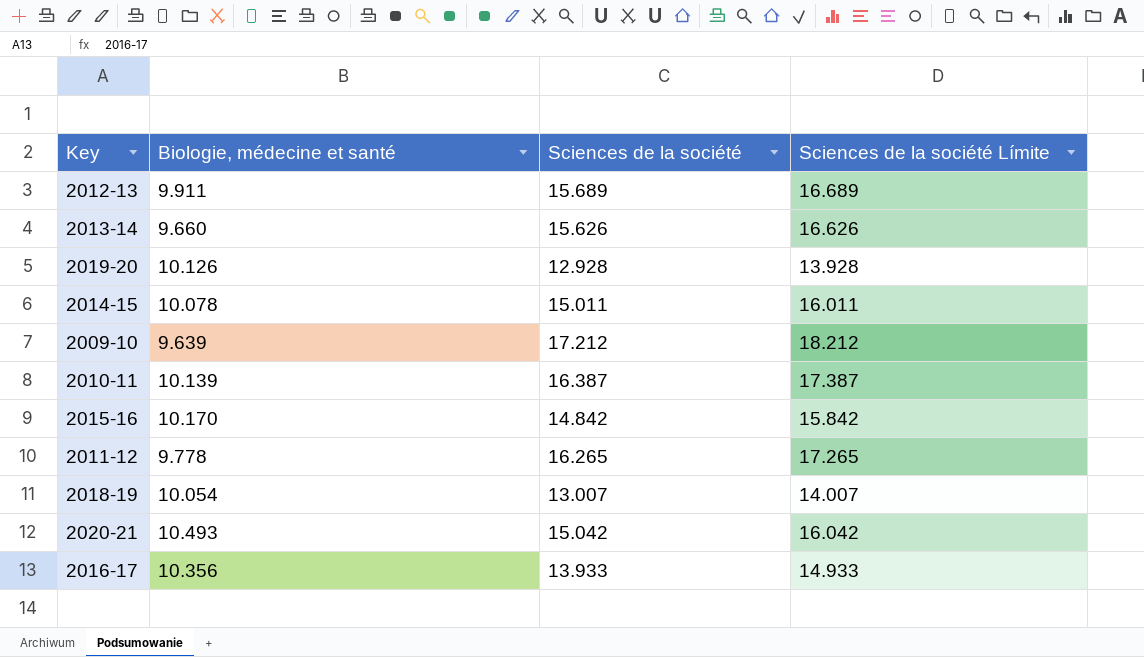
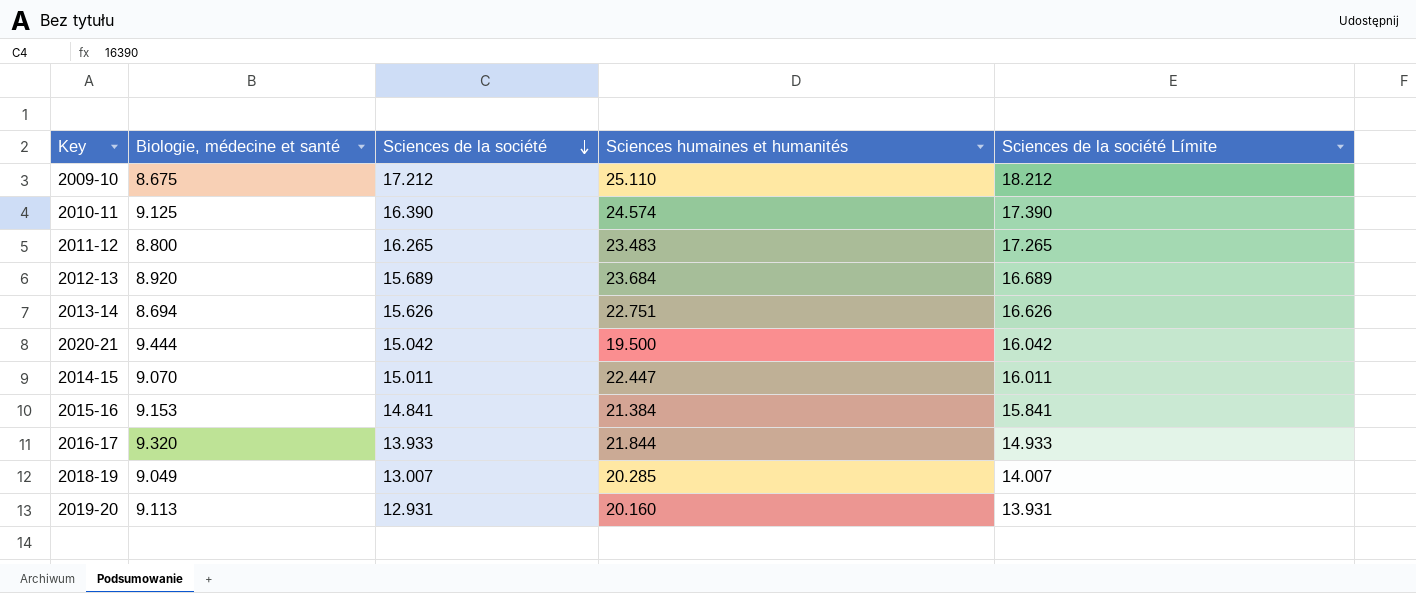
row order: none -> Sciences de la société descending
column Sciences humaines et humanités | position: none -> 4
2009-10 | Biologie, médecine et santé: 9.639 -> 8.675
2010-11 | Biologie, médecine et santé: 10.139 -> 9.125
2010-11 | Sciences de la société: 16.387 -> 16.390
2010-11 | Sciences de la société Límite: 17.387 -> 17.390
2011-12 | Biologie, médecine et santé: 9.778 -> 8.800
2012-13 | Biologie, médecine et santé: 9.911 -> 8.920
2013-14 | Biologie, médecine et santé: 9.660 -> 8.694
2020-21 | Biologie, médecine et santé: 10.493 -> 9.444
2014-15 | Biologie, médecine et santé: 10.078 -> 9.070
2015-16 | Biologie, médecine et santé: 10.170 -> 9.153
2015-16 | Sciences de la société: 14.842 -> 14.841
2015-16 | Sciences de la société Límite: 15.842 -> 15.841
2016-17 | Biologie, médecine et santé: 10.356 -> 9.320
2018-19 | Biologie, médecine et santé: 10.054 -> 9.049
2019-20 | Biologie, médecine et santé: 10.126 -> 9.113
2019-20 | Sciences de la société: 12.928 -> 12.931
2019-20 | Sciences de la société Límite: 13.928 -> 13.931

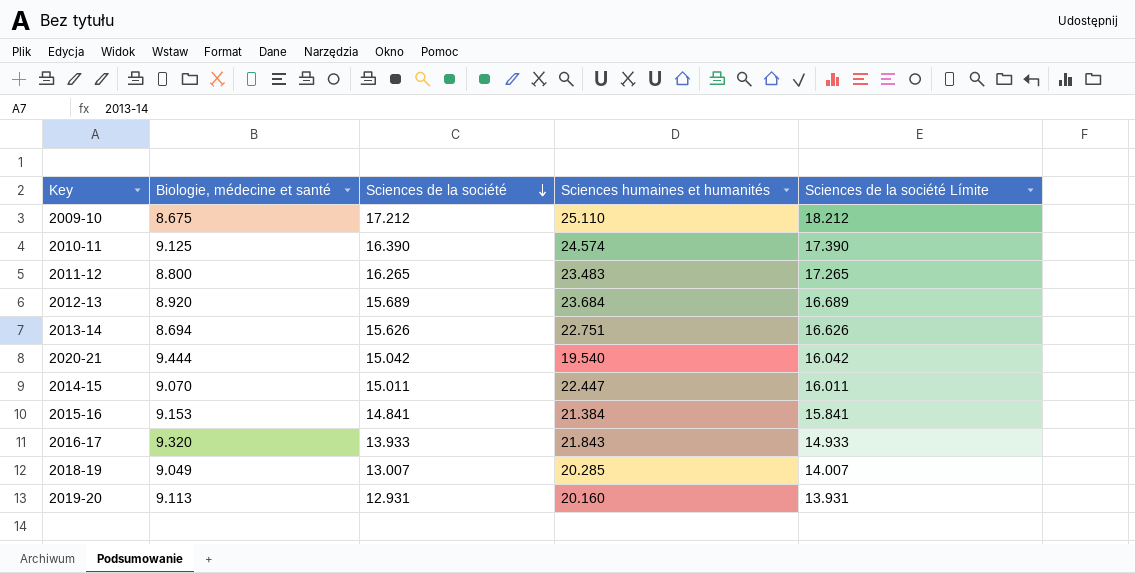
2020-21 | Sciences humaines et humanités: 19.500 -> 19.540
2016-17 | Sciences humaines et humanités: 21.844 -> 21.843

